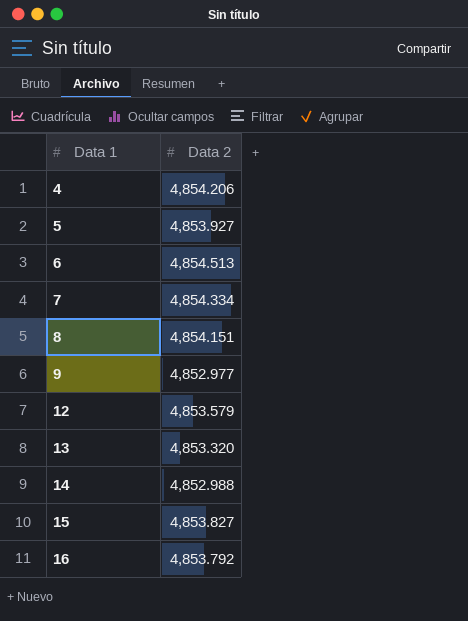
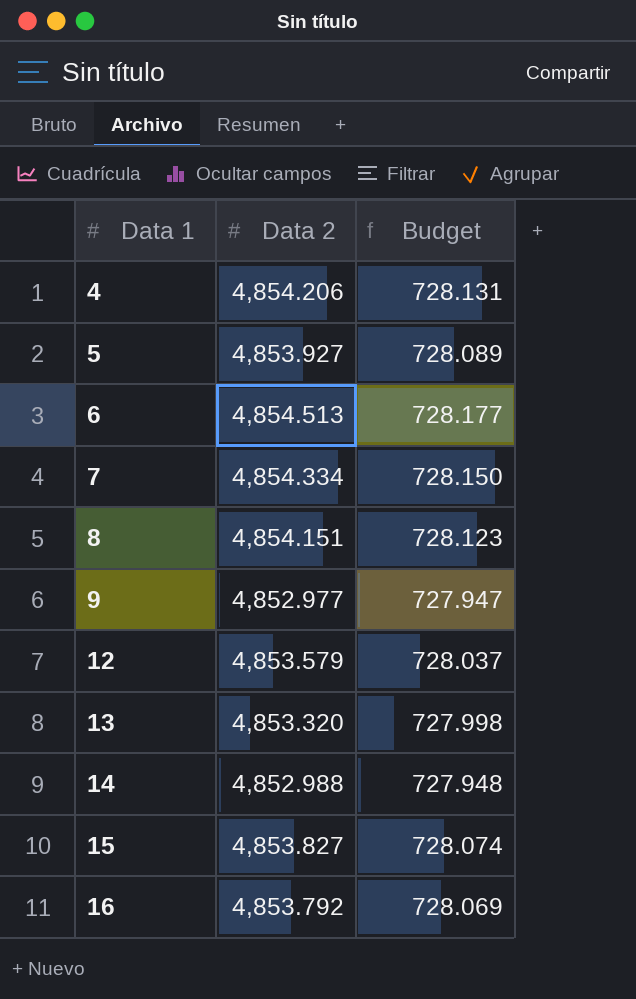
column Budget | formula: none -> [Data 2] * 0.15

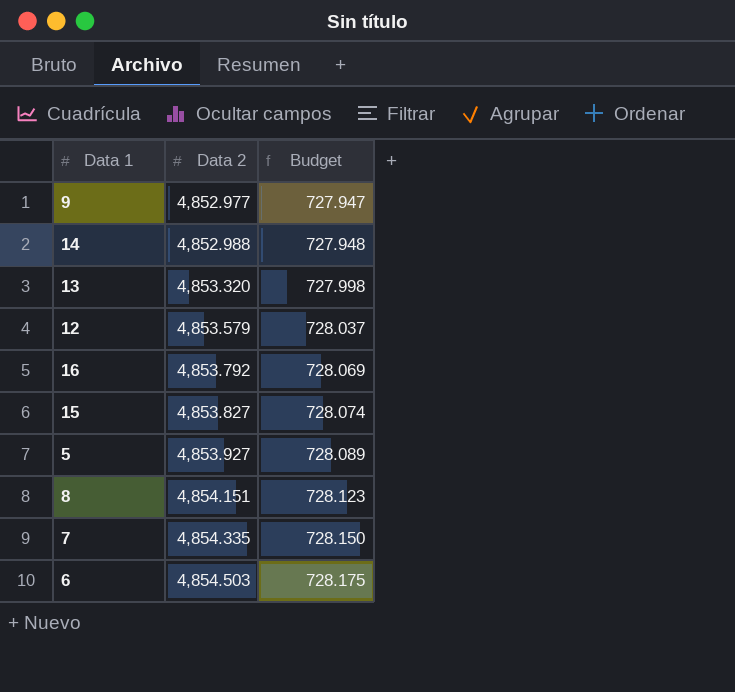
row order: Data 1 ascending -> Data 2 ascending
row 4: 4,854.206 | 728.131 -> none
7 | Data 2: 4,854.334 -> 4,854.335
6 | Data 2: 4,854.513 -> 4,854.503
6 | Budget: 728.177 -> 728.175

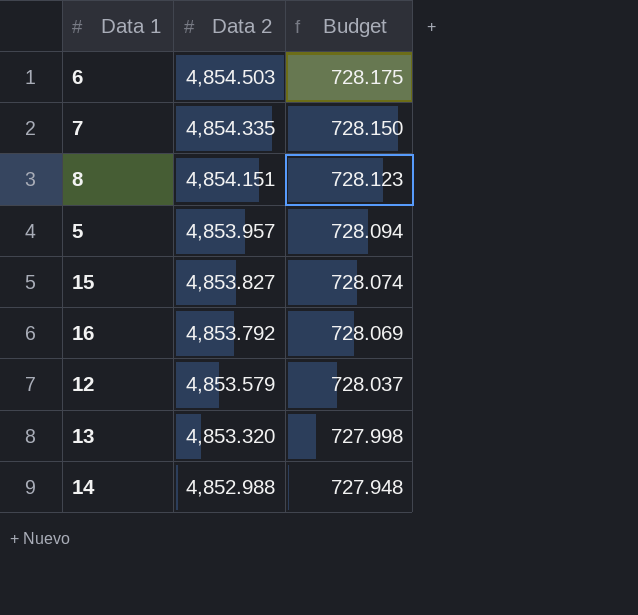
row order: Data 2 ascending -> Data 2 descending
row 9: 4,852.977 | 727.947 -> none
5 | Data 2: 4,853.927 -> 4,853.957
5 | Budget: 728.089 -> 728.094

